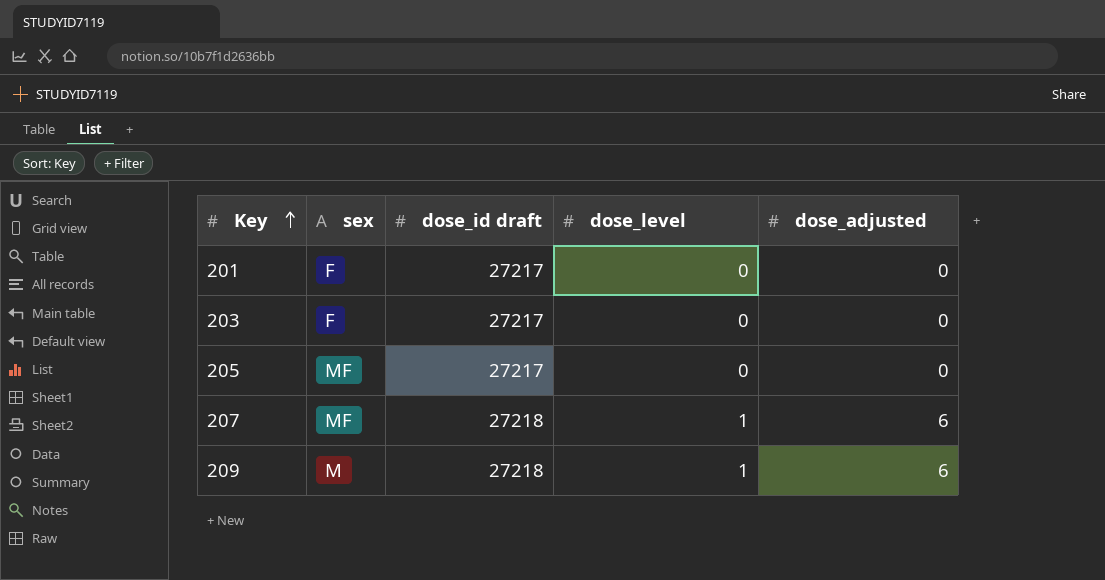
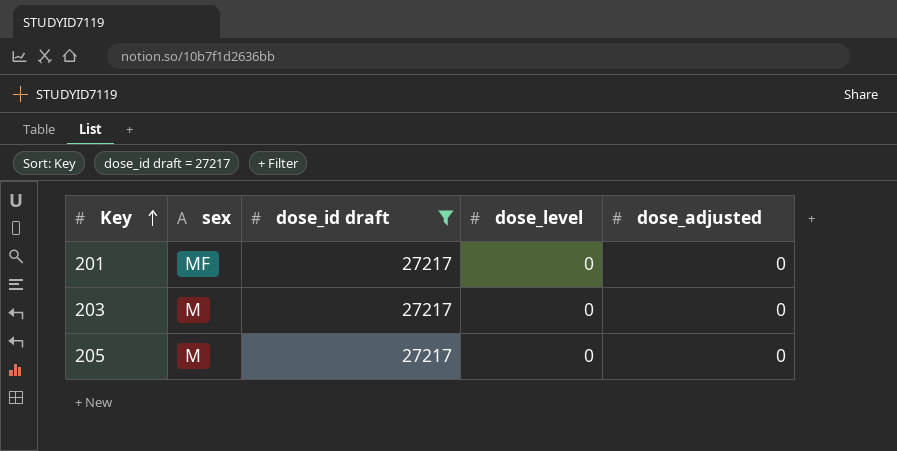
filter: none -> dose_id draft = 27217
201 | sex: F -> MF
203 | sex: F -> M
205 | sex: MF -> M

